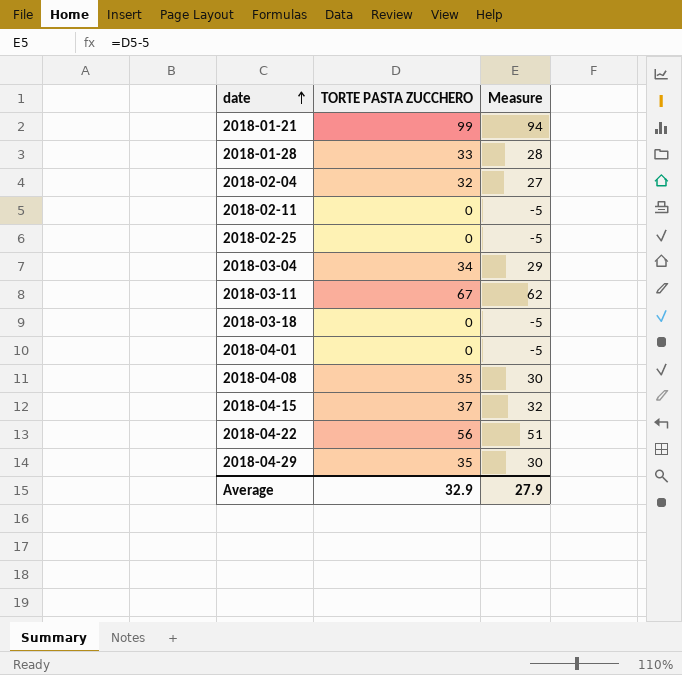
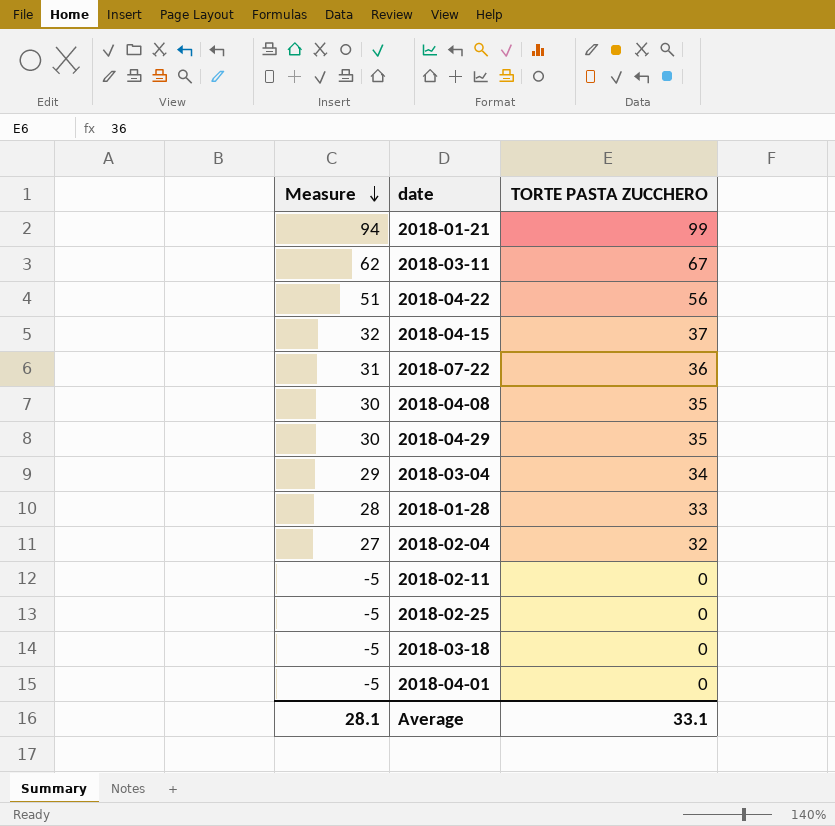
row order: date ascending -> Measure descending
column Measure | position: 3 -> 1
row 2018-07-22: none -> 31 | 36
Average | Measure: 27.9 -> 28.1
Average | TORTE PASTA ZUCCHERO: 32.9 -> 33.1

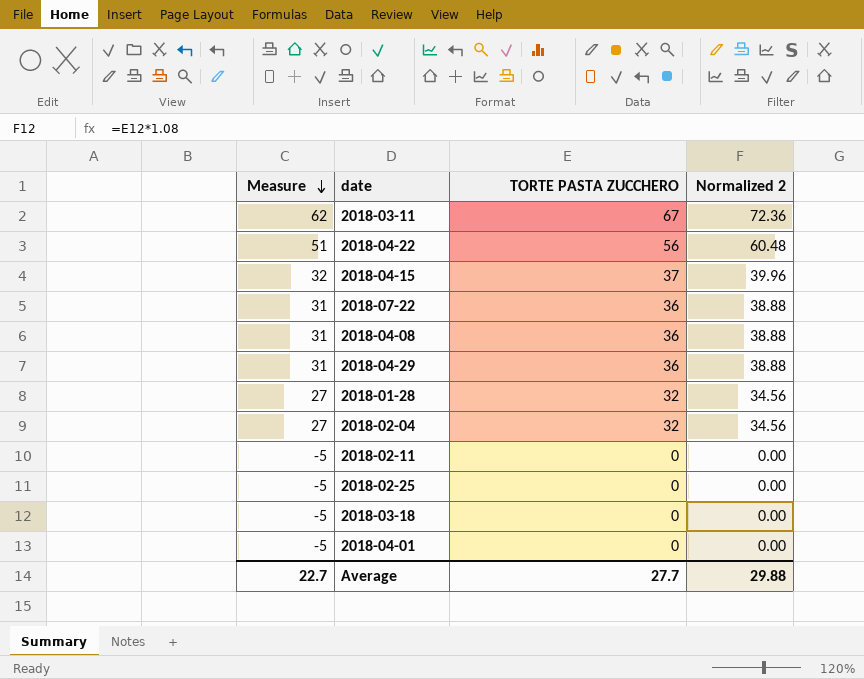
column Normalized 2 | formula: none -> [TORTE PASTA ZUCCHERO] * 1.08
row 2018-01-21: 94 | 99 -> none
row 2018-03-04: 29 | 34 -> none
2018-04-08 | Measure: 30 -> 31
2018-04-08 | TORTE PASTA ZUCCHERO: 35 -> 36
2018-04-29 | Measure: 30 -> 31
2018-04-29 | TORTE PASTA ZUCCHERO: 35 -> 36
2018-01-28 | Measure: 28 -> 27
2018-01-28 | TORTE PASTA ZUCCHERO: 33 -> 32
Average | Measure: 28.1 -> 22.7
Average | TORTE PASTA ZUCCHERO: 33.1 -> 27.7

